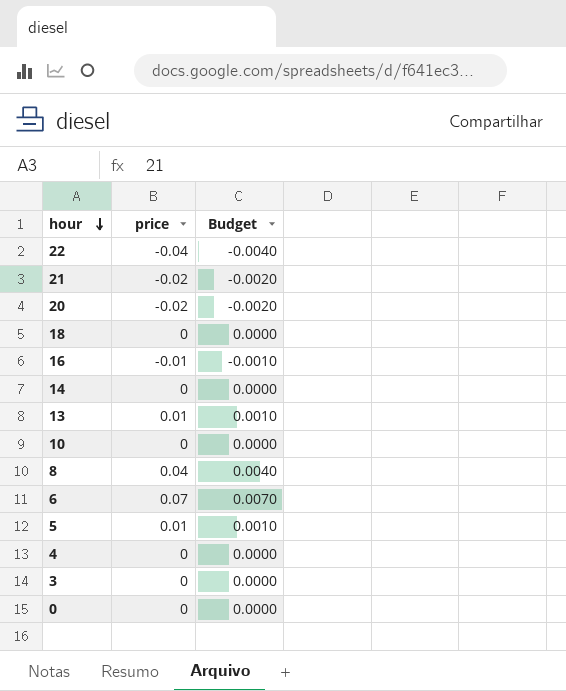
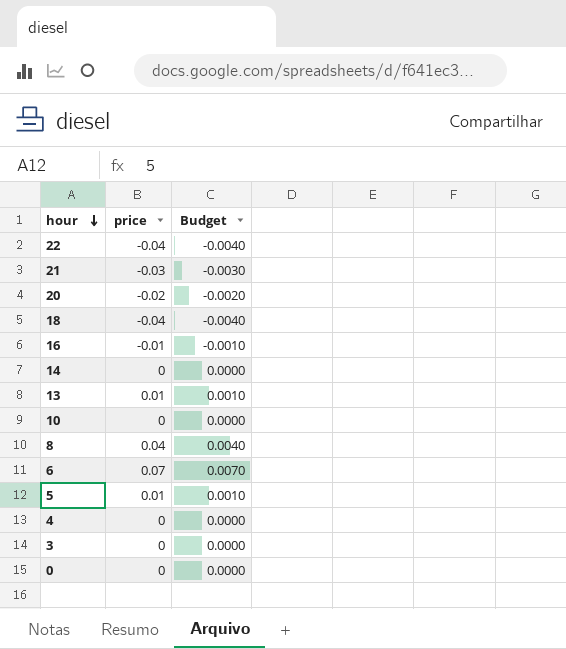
21 | price: -0.02 -> -0.03
21 | Budget: -0.0020 -> -0.0030
18 | price: 0 -> -0.04
18 | Budget: 0.0000 -> -0.0040

